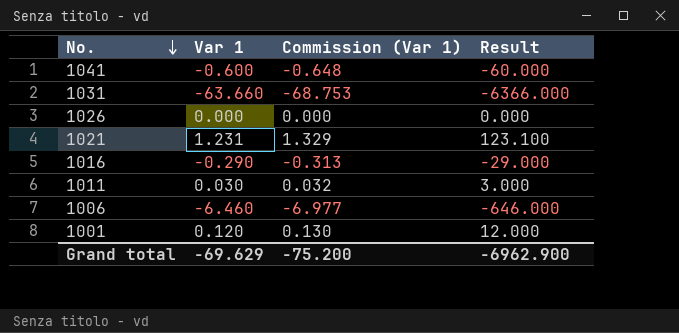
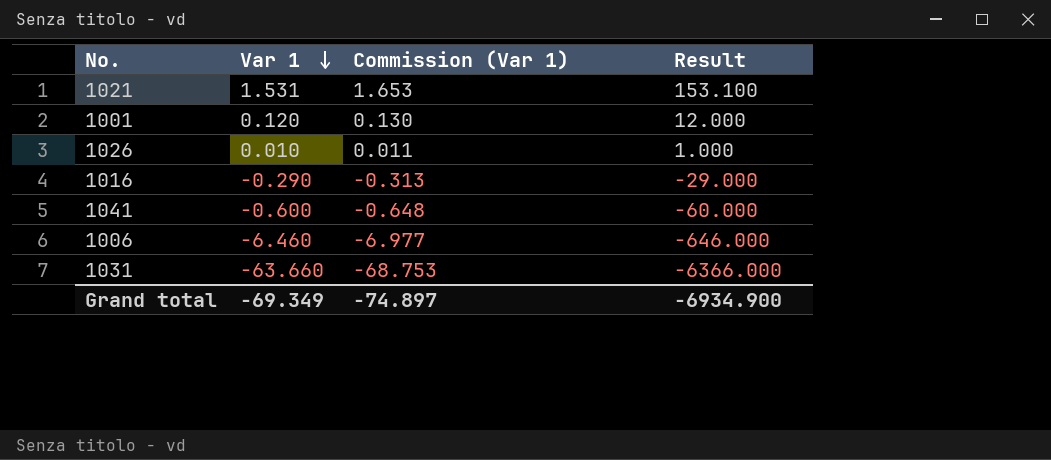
row order: No. descending -> Var 1 descending
row 1011: 0.030 | 0.032 | 3.000 -> none
1021 | Var 1: 1.231 -> 1.531
1021 | Commission (Var 1): 1.329 -> 1.653
1021 | Result: 123.100 -> 153.100
1026 | Var 1: 0.000 -> 0.010
1026 | Commission (Var 1): 0.000 -> 0.011
1026 | Result: 0.000 -> 1.000
Grand total | Var 1: -69.629 -> -69.349
Grand total | Commission (Var 1): -75.200 -> -74.897
Grand total | Result: -6962.900 -> -6934.900

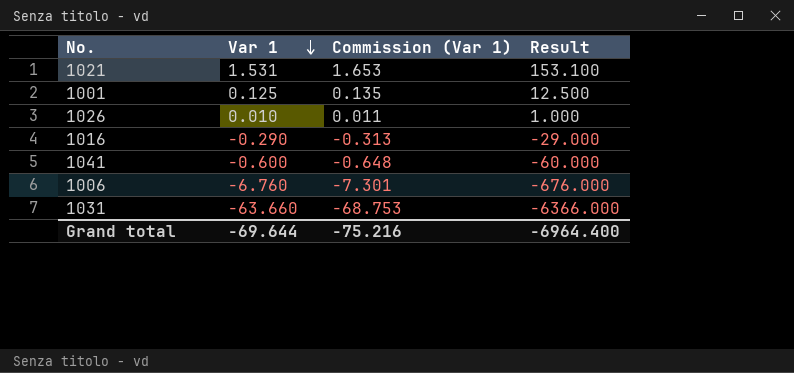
1001 | Var 1: 0.120 -> 0.125
1001 | Commission (Var 1): 0.130 -> 0.135
1001 | Result: 12.000 -> 12.500
1006 | Var 1: -6.460 -> -6.760
1006 | Commission (Var 1): -6.977 -> -7.301
1006 | Result: -646.000 -> -676.000
Grand total | Var 1: -69.349 -> -69.644
Grand total | Commission (Var 1): -74.897 -> -75.216
Grand total | Result: -6934.900 -> -6964.400

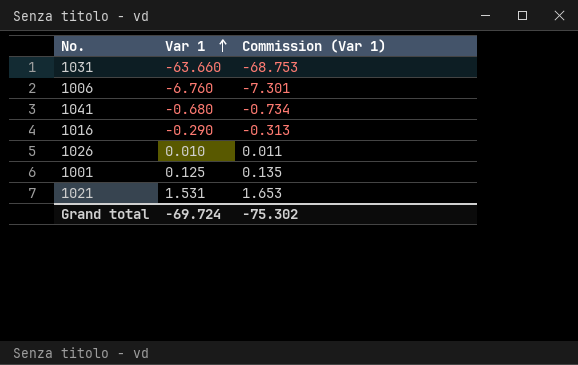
row order: Var 1 descending -> Var 1 ascending
column Result | formula: [Var 1] * 100 -> none
1041 | Var 1: -0.600 -> -0.680
1041 | Commission (Var 1): -0.648 -> -0.734
Grand total | Var 1: -69.644 -> -69.724
Grand total | Commission (Var 1): -75.216 -> -75.302

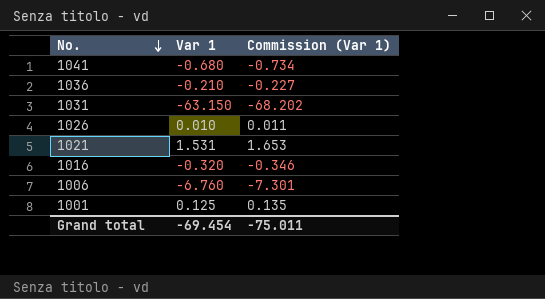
row order: Var 1 ascending -> No. descending
row 1036: none -> -0.210 | -0.227
1031 | Var 1: -63.660 -> -63.150
1031 | Commission (Var 1): -68.753 -> -68.202
1016 | Var 1: -0.290 -> -0.320
1016 | Commission (Var 1): -0.313 -> -0.346
Grand total | Var 1: -69.724 -> -69.454
Grand total | Commission (Var 1): -75.302 -> -75.011

